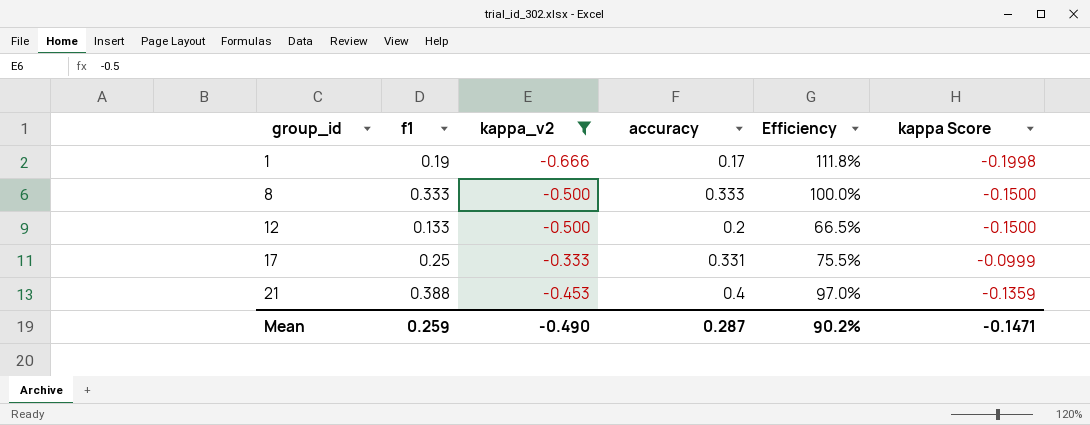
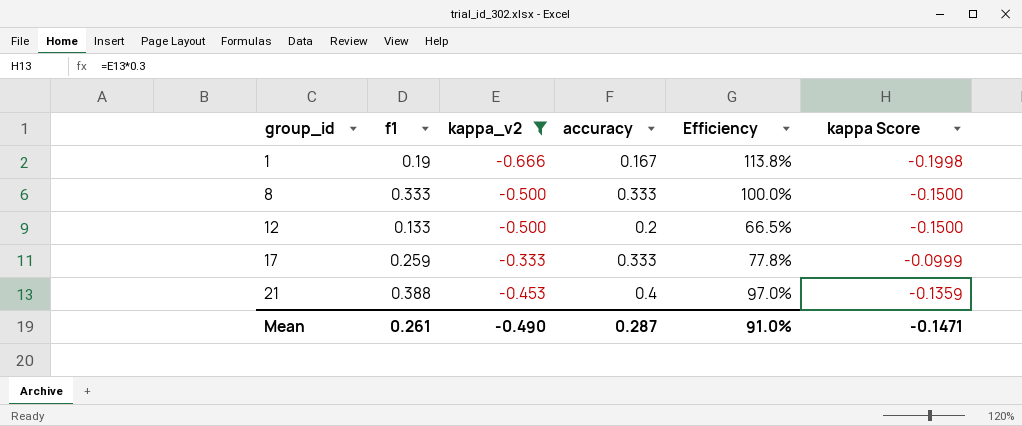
1 | accuracy: 0.17 -> 0.167
1 | Efficiency: 111.8% -> 113.8%
17 | f1: 0.25 -> 0.259
17 | accuracy: 0.331 -> 0.333
17 | Efficiency: 75.5% -> 77.8%
Mean | f1: 0.259 -> 0.261
Mean | Efficiency: 90.2% -> 91.0%

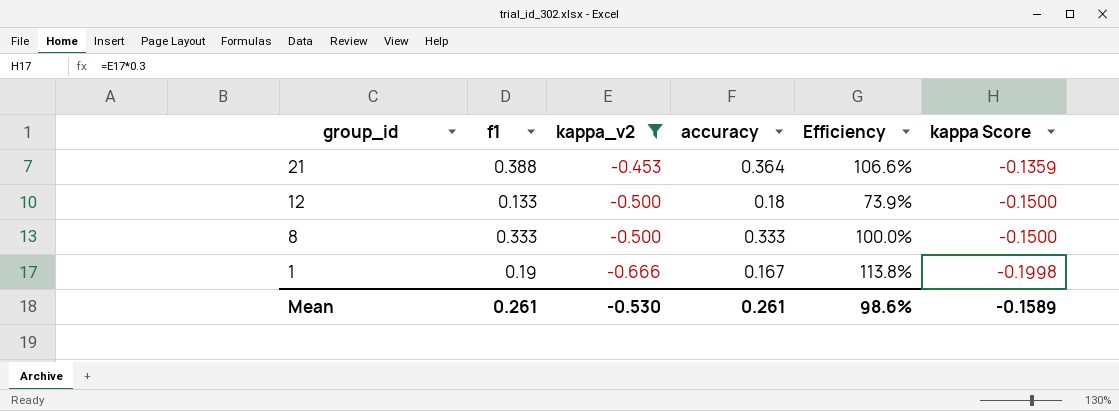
row order: group_id ascending -> group_id descending
row 17: 0.259 | -0.333 | 0.333 | 77.8% | -0.0999 -> none
21 | accuracy: 0.4 -> 0.364
21 | Efficiency: 97.0% -> 106.6%
12 | accuracy: 0.2 -> 0.18
12 | Efficiency: 66.5% -> 73.9%
Mean | kappa_v2: -0.490 -> -0.530
Mean | accuracy: 0.287 -> 0.261
Mean | Efficiency: 91.0% -> 98.6%
Mean | kappa Score: -0.1471 -> -0.1589

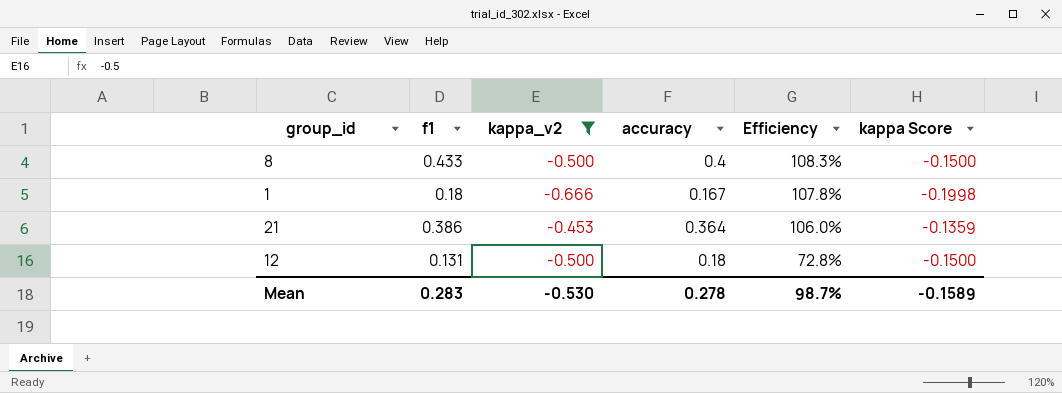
row order: group_id descending -> Efficiency descending
8 | f1: 0.333 -> 0.433
8 | accuracy: 0.333 -> 0.4
8 | Efficiency: 100.0% -> 108.3%
1 | f1: 0.19 -> 0.18
1 | Efficiency: 113.8% -> 107.8%
21 | f1: 0.388 -> 0.386
21 | Efficiency: 106.6% -> 106.0%
12 | f1: 0.133 -> 0.131
12 | Efficiency: 73.9% -> 72.8%
Mean | f1: 0.261 -> 0.283
Mean | accuracy: 0.261 -> 0.278
Mean | Efficiency: 98.6% -> 98.7%

